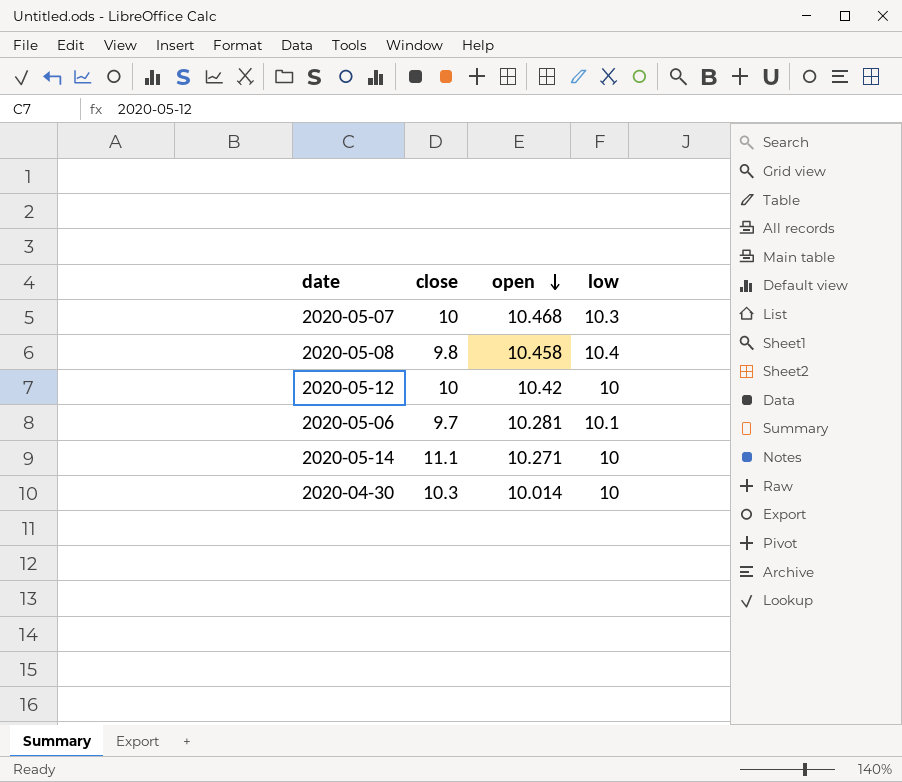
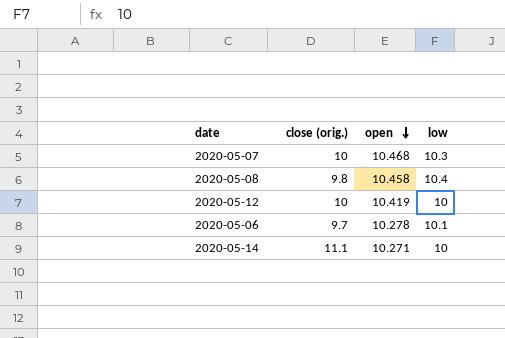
column name: close -> close (orig.)
row 2020-04-30: 10.3 | 10.014 | 10 -> none
2020-05-12 | open: 10.42 -> 10.419
2020-05-06 | open: 10.281 -> 10.278

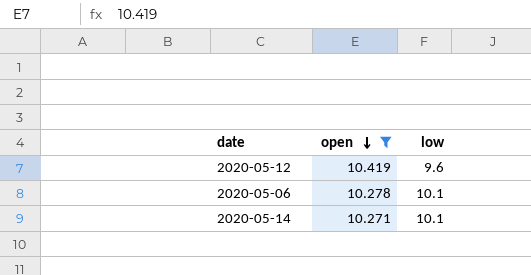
filter: none -> open <= 10.419
column close (orig.) | position: 2 -> none
2020-05-12 | low: 10 -> 9.6
2020-05-14 | low: 10 -> 10.1

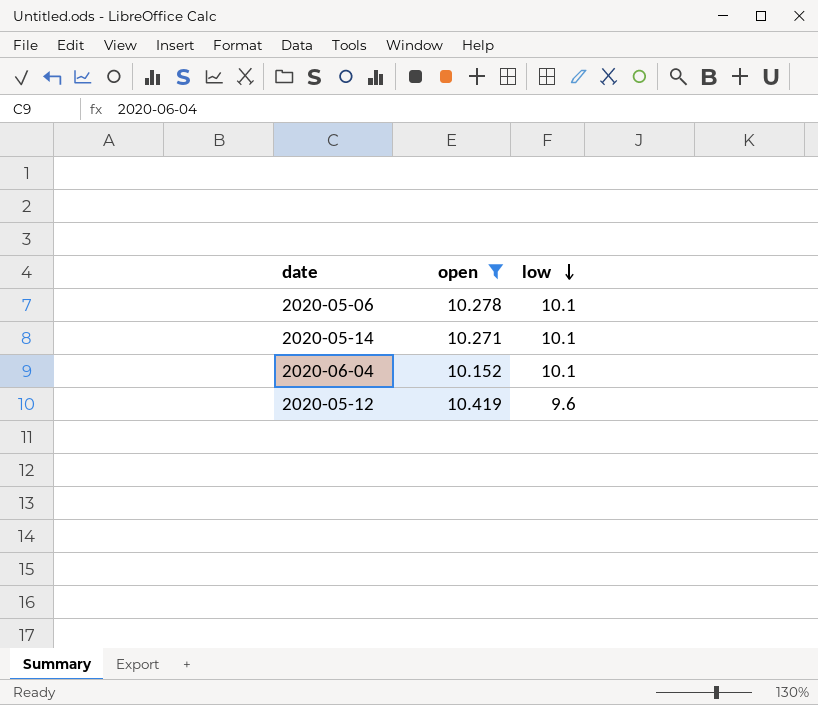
row order: open descending -> low descending
row 2020-06-04: none -> 10.152 | 10.1

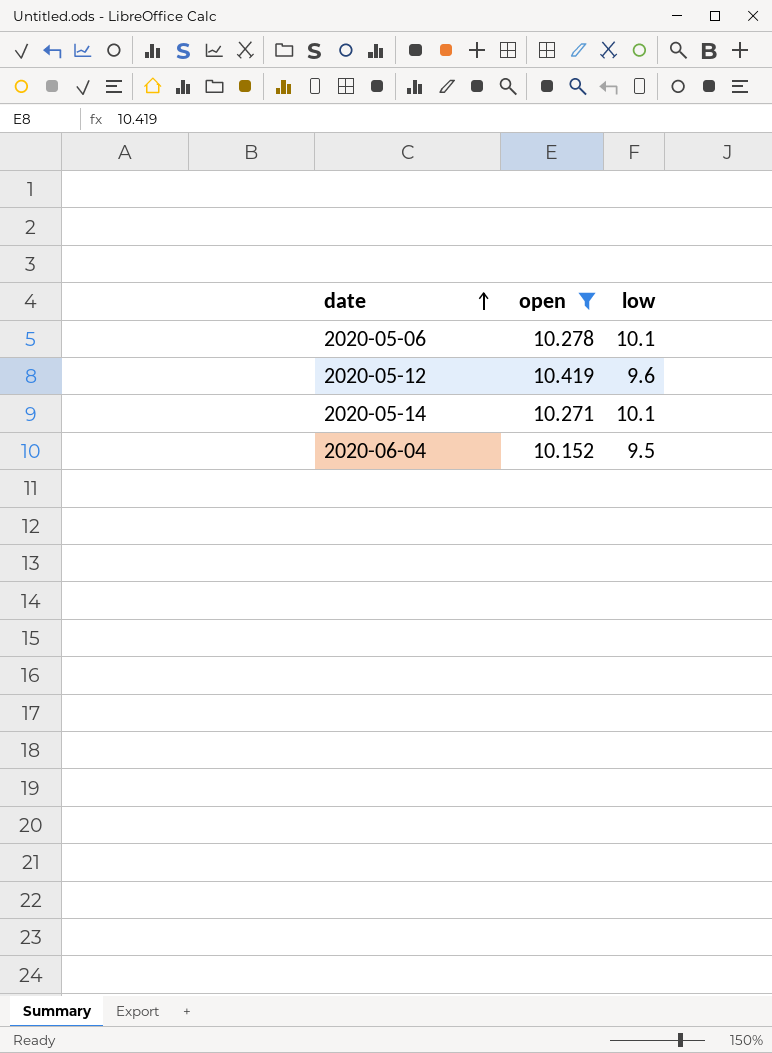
row order: low descending -> date ascending
2020-06-04 | low: 10.1 -> 9.5

